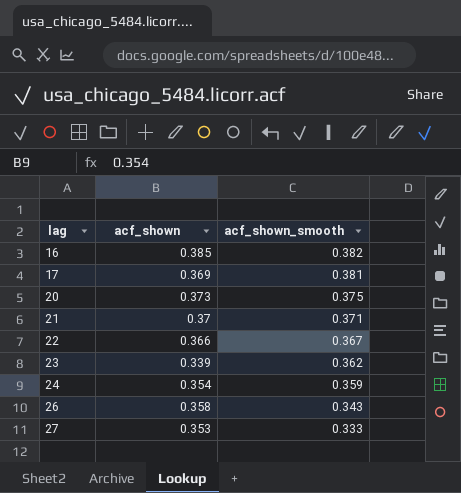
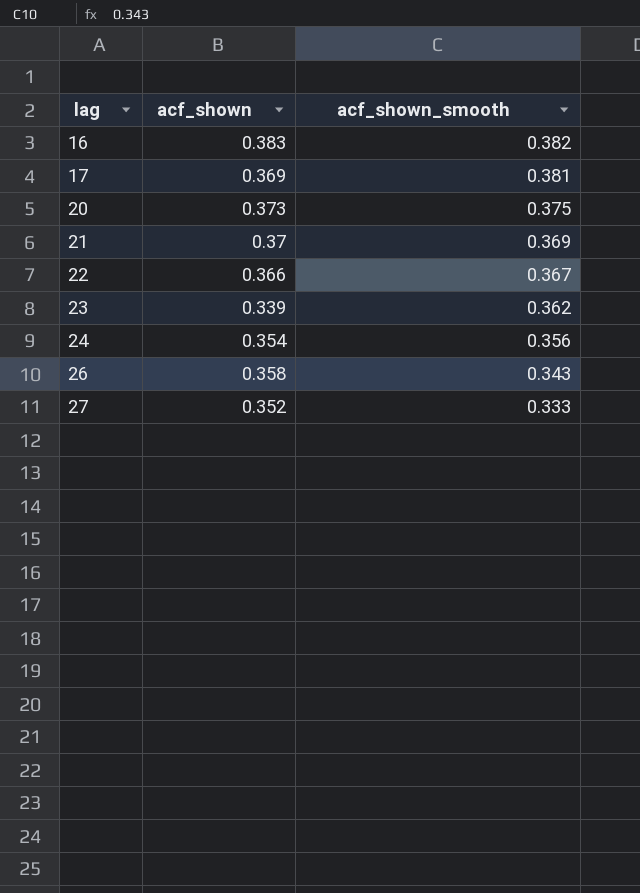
16 | acf_shown: 0.385 -> 0.383
21 | acf_shown_smooth: 0.371 -> 0.369
24 | acf_shown_smooth: 0.359 -> 0.356
27 | acf_shown: 0.353 -> 0.352

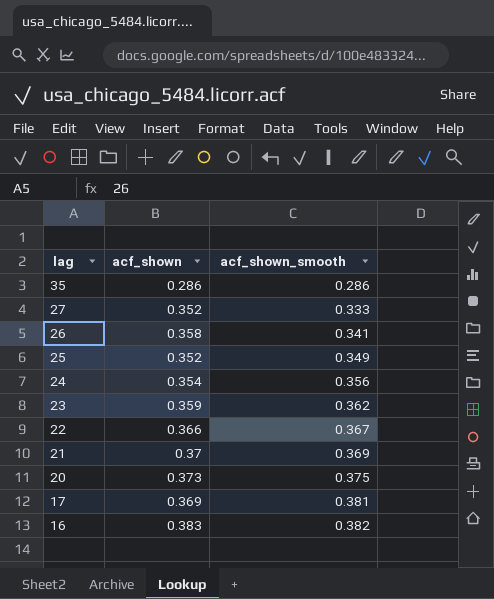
row order: lag ascending -> lag descending
row 35: none -> 0.286 | 0.286
26 | acf_shown_smooth: 0.343 -> 0.341
row 25: none -> 0.352 | 0.349
23 | acf_shown: 0.339 -> 0.359

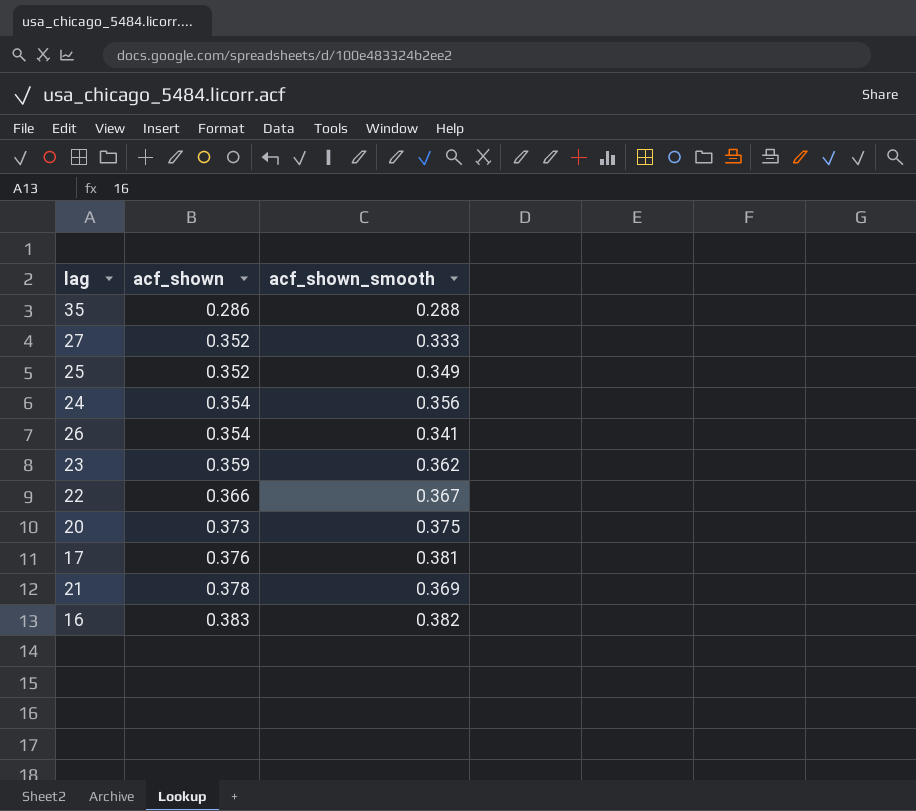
row order: lag descending -> acf_shown ascending
35 | acf_shown_smooth: 0.286 -> 0.288
26 | acf_shown: 0.358 -> 0.354
17 | acf_shown: 0.369 -> 0.376
21 | acf_shown: 0.37 -> 0.378

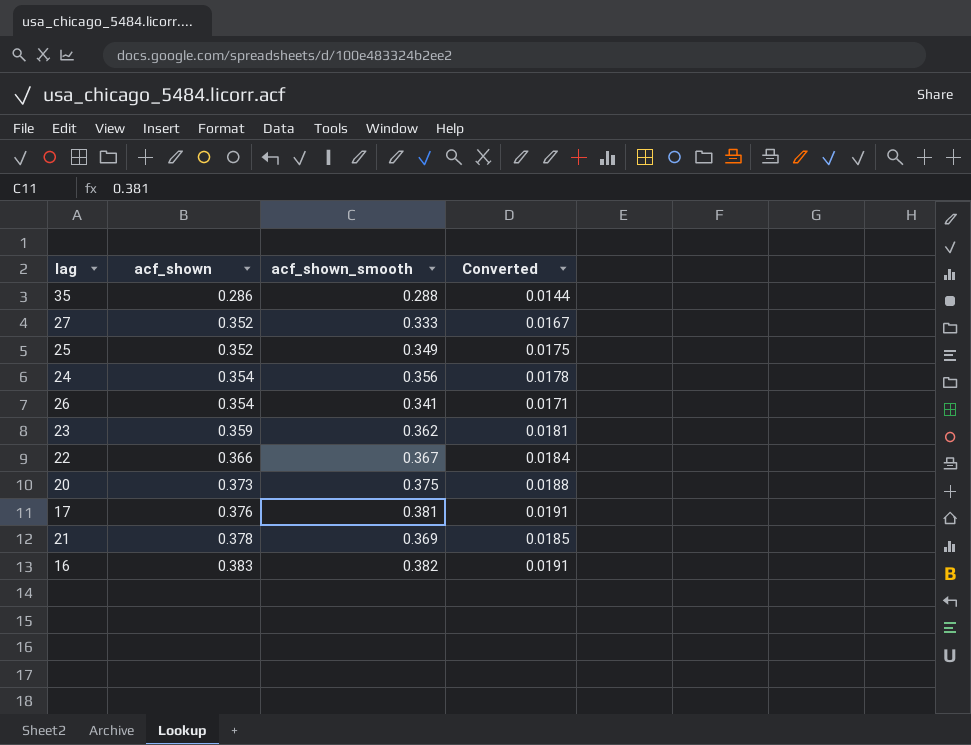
column Converted | formula: none -> [acf_shown_smooth] * 0.05

